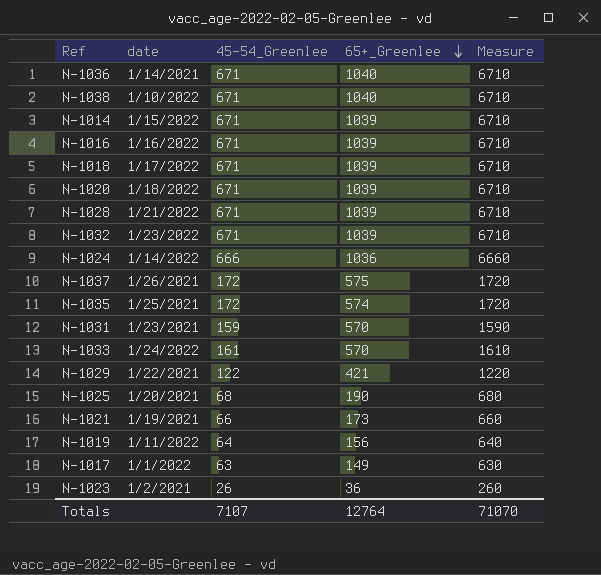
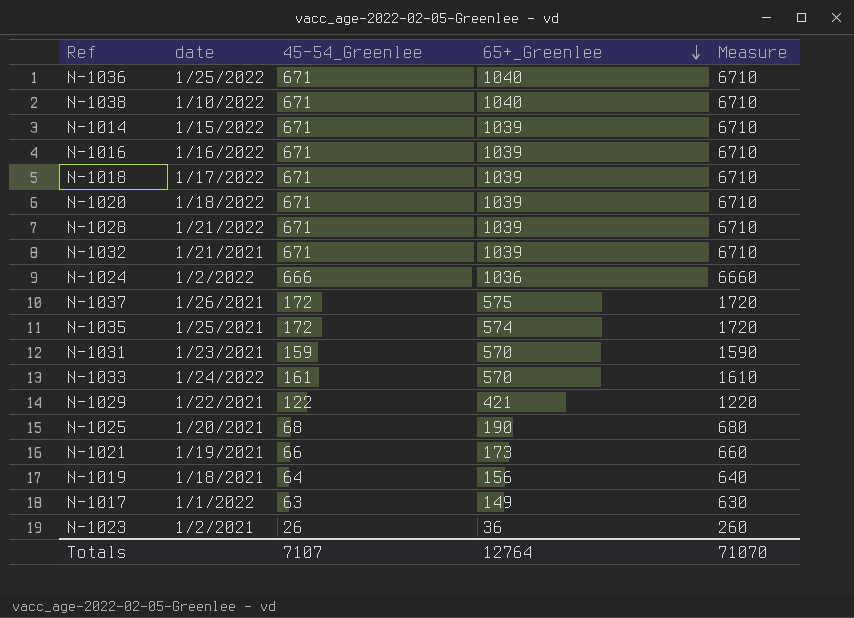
N-1036 | date: 1/14/2021 -> 1/25/2022
N-1032 | date: 1/23/2022 -> 1/21/2021
N-1024 | date: 1/14/2022 -> 1/2/2022
N-1019 | date: 1/11/2022 -> 1/18/2021

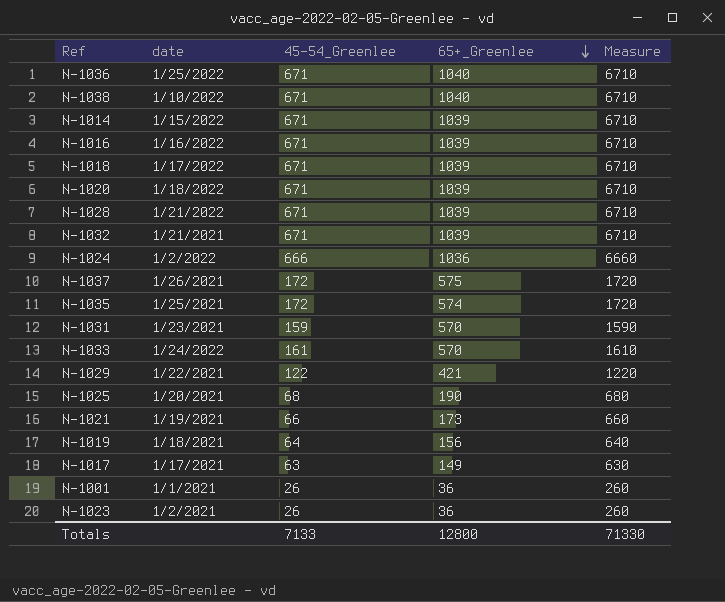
N-1017 | date: 1/1/2022 -> 1/17/2021
row N-1001: none -> 1/1/2021 | 26 | 36 | 260
Totals | 45-54_Greenlee: 7107 -> 7133
Totals | 65+_Greenlee: 12764 -> 12800
Totals | Measure: 71070 -> 71330

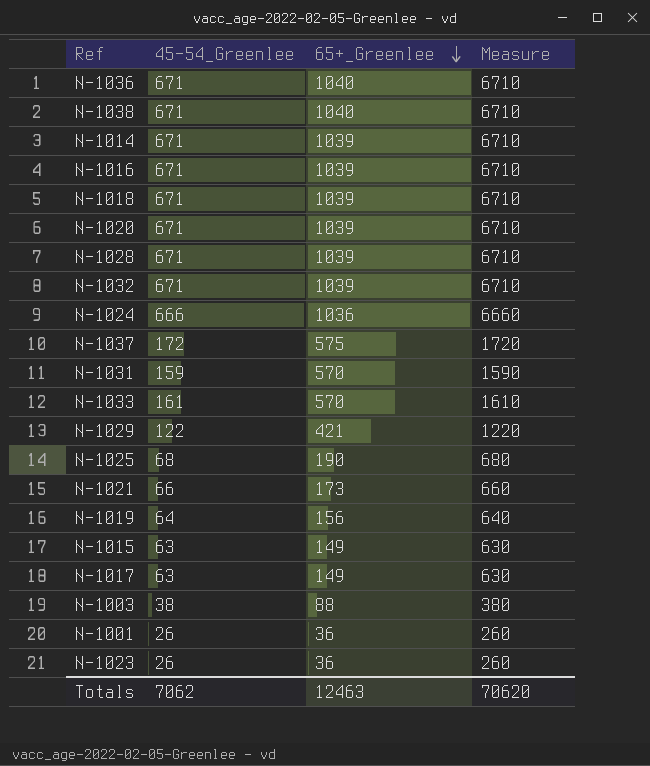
column date | position: 2 -> none
row N-1035: 1/25/2021 | 172 | 574 | 1720 -> none
row N-1015: none -> 63 | 149 | 630
row N-1003: none -> 38 | 88 | 380
Totals | 45-54_Greenlee: 7133 -> 7062
Totals | 65+_Greenlee: 12800 -> 12463
Totals | Measure: 71330 -> 70620

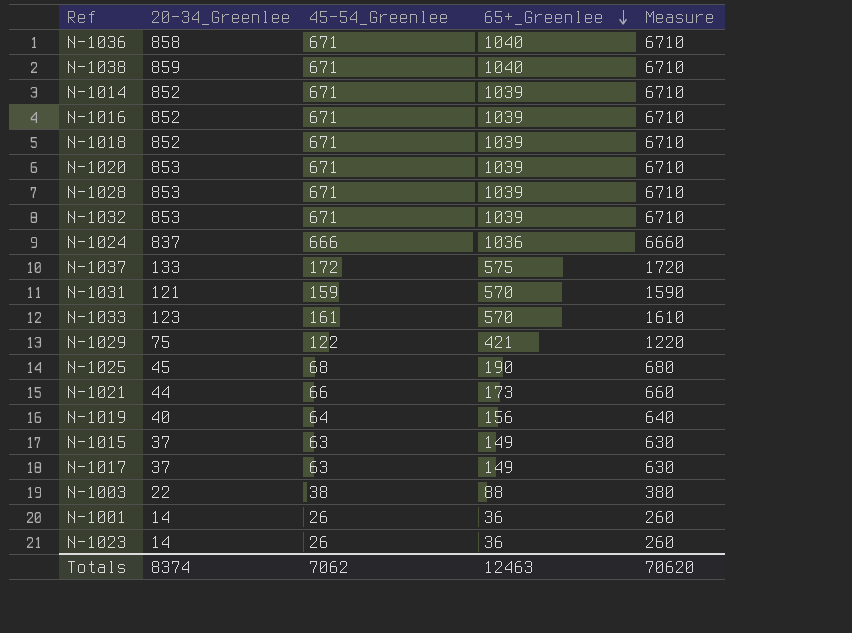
column 20-34_Greenlee | position: none -> 2

